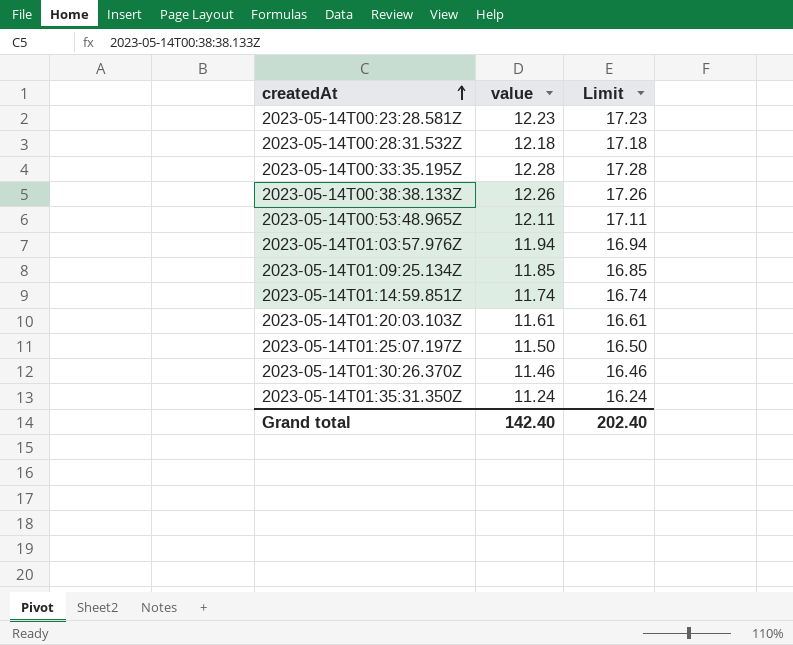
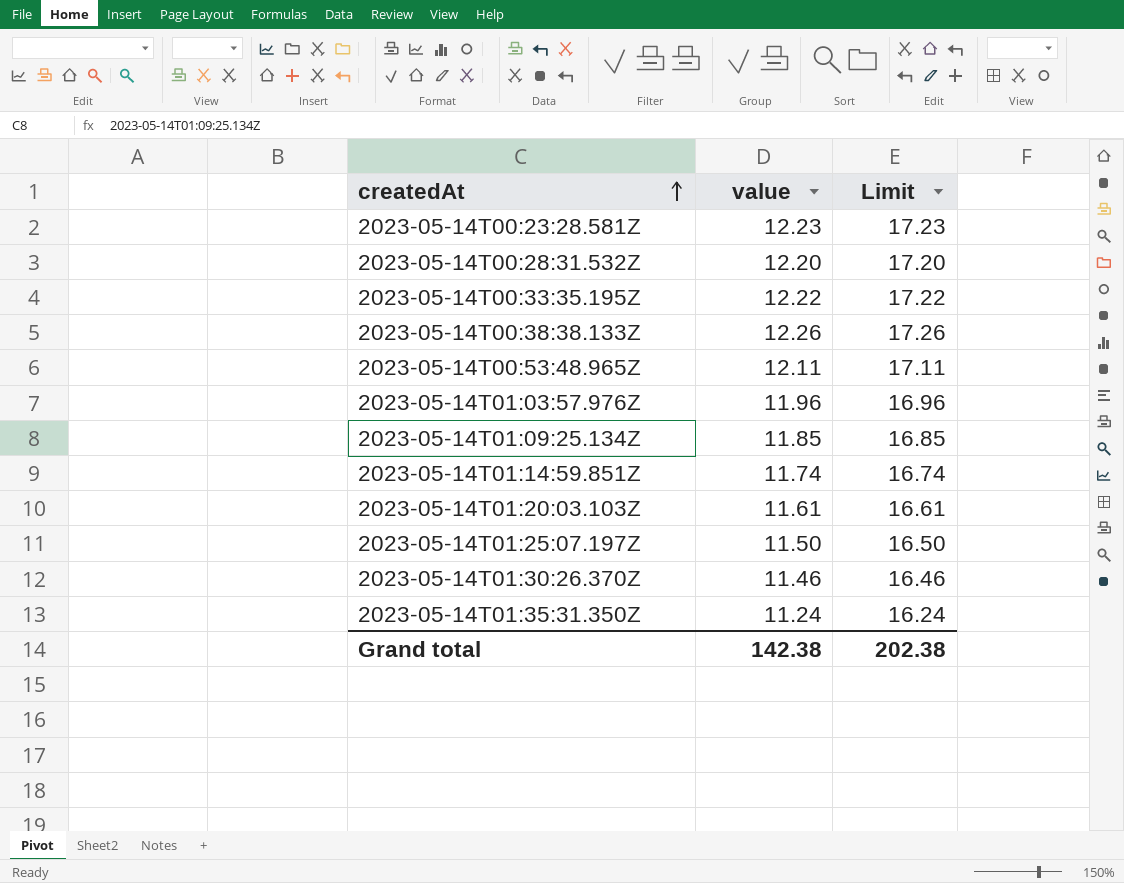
2023-05-14T00:28:31.532Z | value: 12.18 -> 12.20
2023-05-14T00:28:31.532Z | Limit: 17.18 -> 17.20
2023-05-14T00:33:35.195Z | value: 12.28 -> 12.22
2023-05-14T00:33:35.195Z | Limit: 17.28 -> 17.22
2023-05-14T01:03:57.976Z | value: 11.94 -> 11.96
2023-05-14T01:03:57.976Z | Limit: 16.94 -> 16.96
Grand total | value: 142.40 -> 142.38
Grand total | Limit: 202.40 -> 202.38

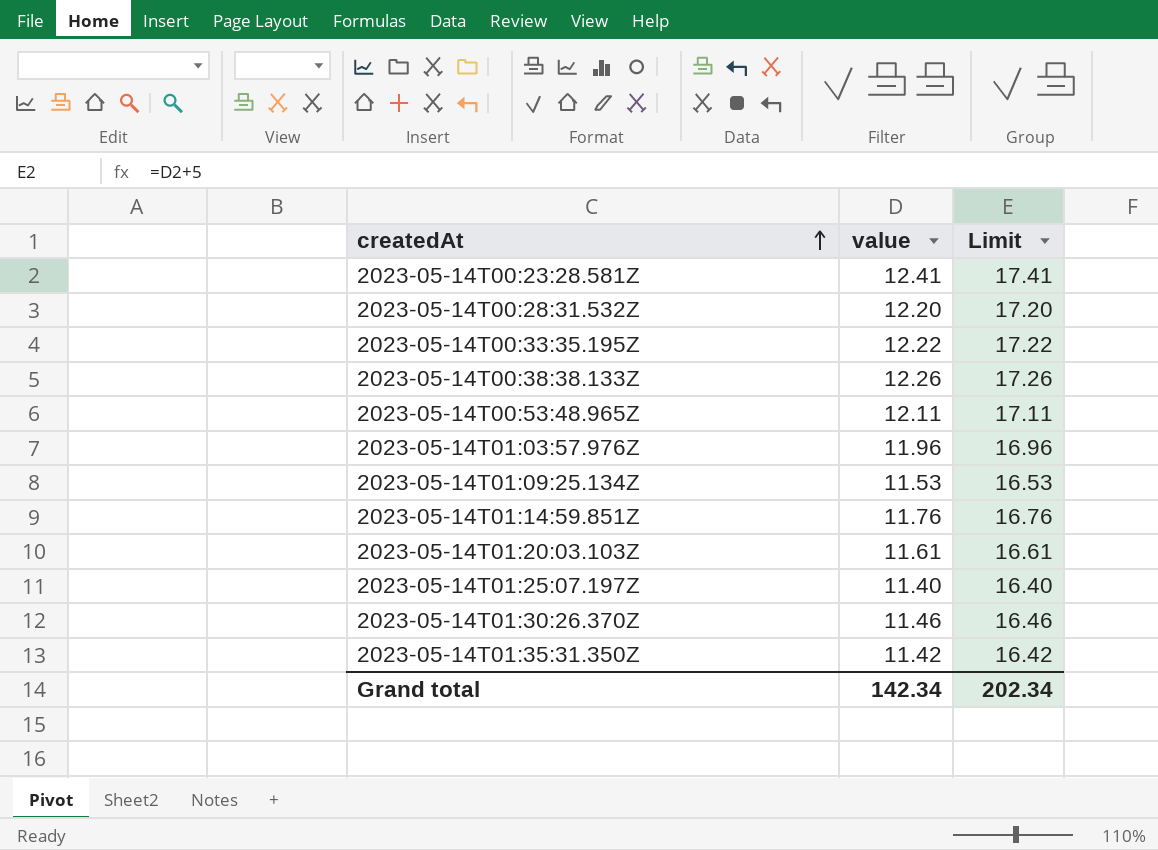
2023-05-14T00:23:28.581Z | value: 12.23 -> 12.41
2023-05-14T00:23:28.581Z | Limit: 17.23 -> 17.41
2023-05-14T01:09:25.134Z | value: 11.85 -> 11.53
2023-05-14T01:09:25.134Z | Limit: 16.85 -> 16.53
2023-05-14T01:14:59.851Z | value: 11.74 -> 11.76
2023-05-14T01:14:59.851Z | Limit: 16.74 -> 16.76
2023-05-14T01:25:07.197Z | value: 11.50 -> 11.40
2023-05-14T01:25:07.197Z | Limit: 16.50 -> 16.40
2023-05-14T01:35:31.350Z | value: 11.24 -> 11.42
2023-05-14T01:35:31.350Z | Limit: 16.24 -> 16.42
Grand total | value: 142.38 -> 142.34
Grand total | Limit: 202.38 -> 202.34

